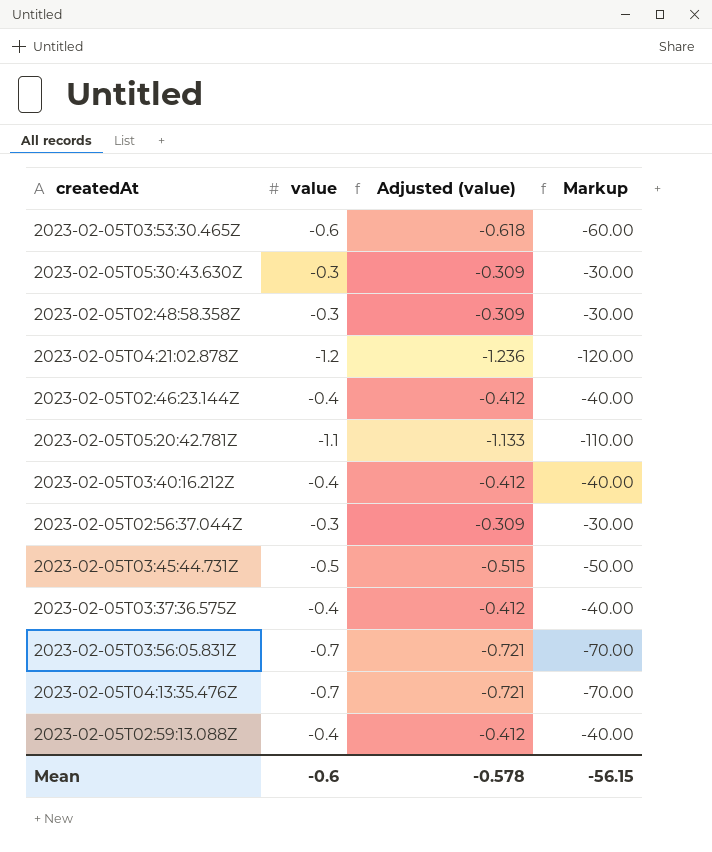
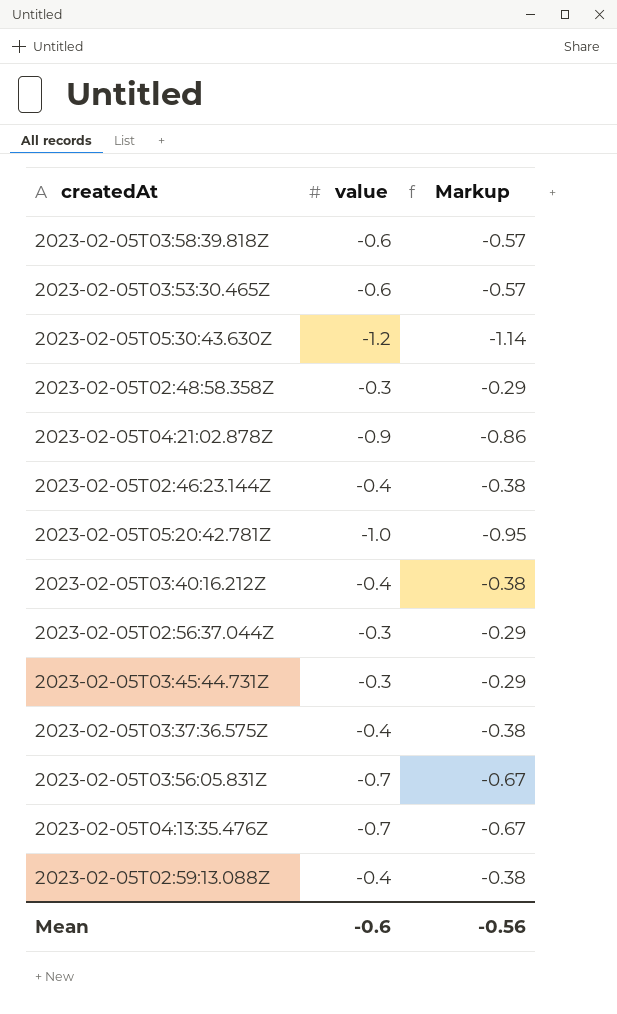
column Adjusted (value) | formula: [value] * 1.03 -> none
column Markup | formula: [value] * 100 -> [value] * 0.95
row 2023-02-05T03:58:39.818Z: none -> -0.6 | -0.57
2023-02-05T05:30:43.630Z | value: -0.3 -> -1.2
2023-02-05T04:21:02.878Z | value: -1.2 -> -0.9
2023-02-05T05:20:42.781Z | value: -1.1 -> -1.0
2023-02-05T03:45:44.731Z | value: -0.5 -> -0.3
Mean | Markup: -56.15 -> -0.56

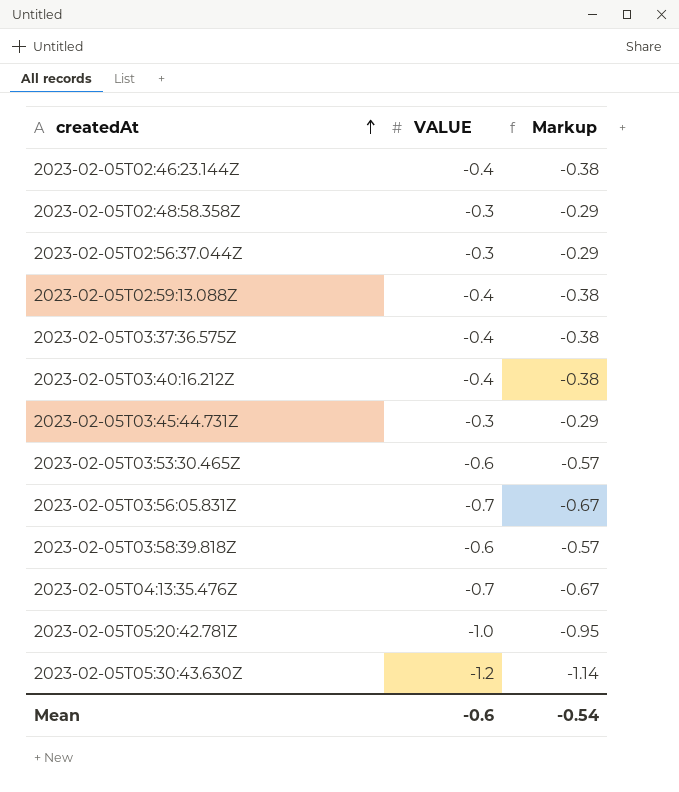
row order: none -> createdAt ascending
column name: value -> VALUE
row 2023-02-05T04:21:02.878Z: -0.9 | -0.86 -> none
Mean | Markup: -0.56 -> -0.54

